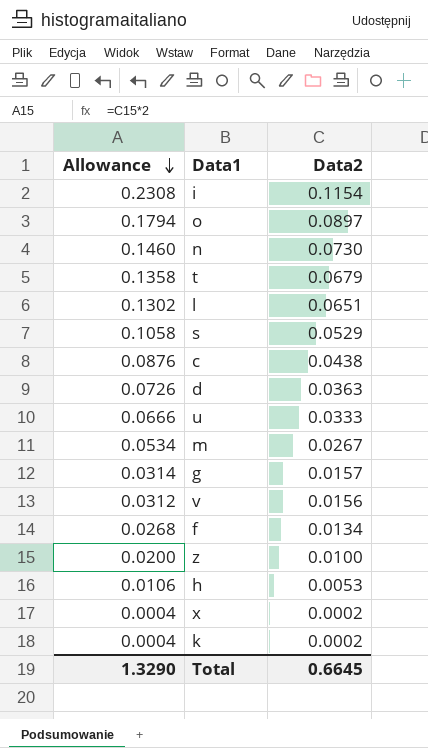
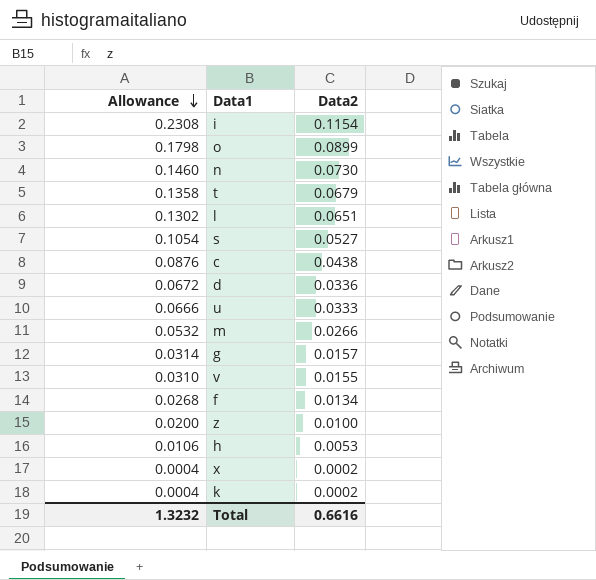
o | Allowance: 0.1794 -> 0.1798
o | Data2: 0.0897 -> 0.0899
s | Allowance: 0.1058 -> 0.1054
s | Data2: 0.0529 -> 0.0527
d | Allowance: 0.0726 -> 0.0672
d | Data2: 0.0363 -> 0.0336
m | Allowance: 0.0534 -> 0.0532
m | Data2: 0.0267 -> 0.0266
v | Allowance: 0.0312 -> 0.0310
v | Data2: 0.0156 -> 0.0155
Total | Allowance: 1.3290 -> 1.3232
Total | Data2: 0.6645 -> 0.6616

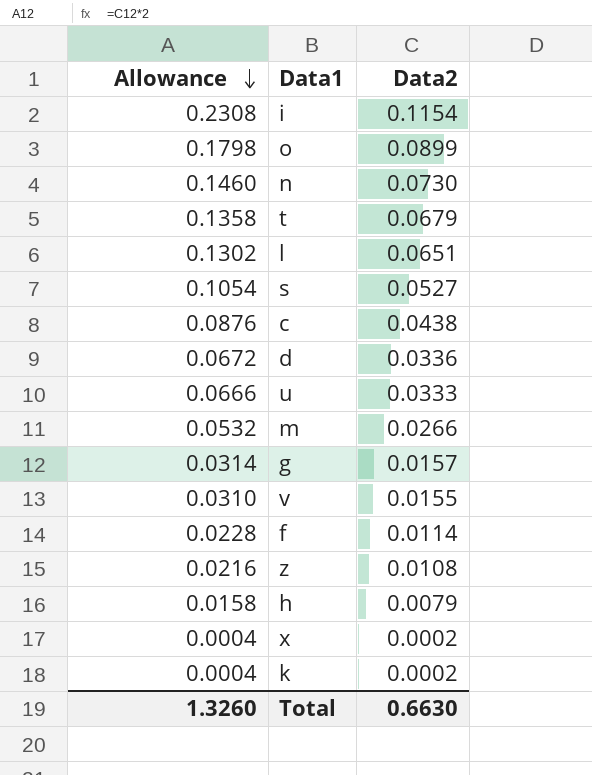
f | Allowance: 0.0268 -> 0.0228
f | Data2: 0.0134 -> 0.0114
z | Allowance: 0.0200 -> 0.0216
z | Data2: 0.0100 -> 0.0108
h | Allowance: 0.0106 -> 0.0158
h | Data2: 0.0053 -> 0.0079
Total | Allowance: 1.3232 -> 1.3260
Total | Data2: 0.6616 -> 0.6630

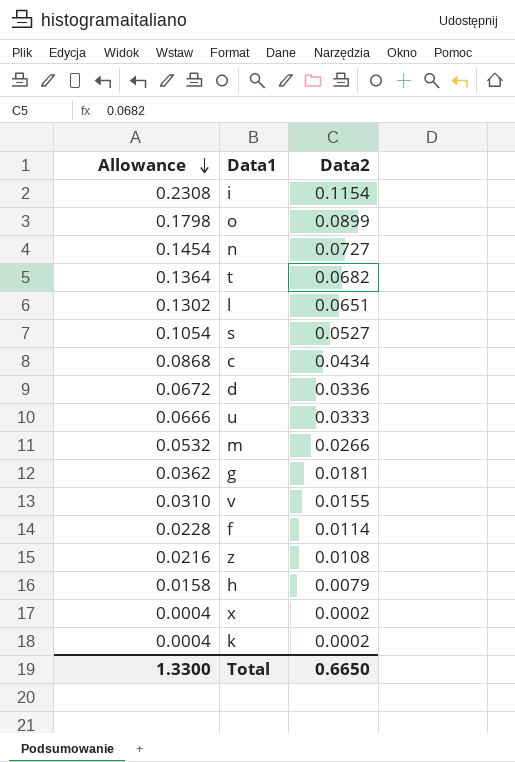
n | Allowance: 0.1460 -> 0.1454
n | Data2: 0.0730 -> 0.0727
t | Allowance: 0.1358 -> 0.1364
t | Data2: 0.0679 -> 0.0682
c | Allowance: 0.0876 -> 0.0868
c | Data2: 0.0438 -> 0.0434
g | Allowance: 0.0314 -> 0.0362
g | Data2: 0.0157 -> 0.0181
Total | Allowance: 1.3260 -> 1.3300
Total | Data2: 0.6630 -> 0.6650

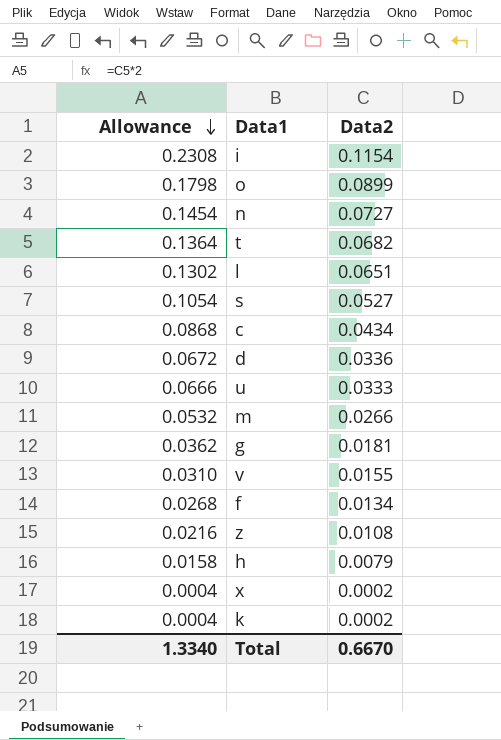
f | Allowance: 0.0228 -> 0.0268
f | Data2: 0.0114 -> 0.0134
Total | Allowance: 1.3300 -> 1.3340
Total | Data2: 0.6650 -> 0.6670

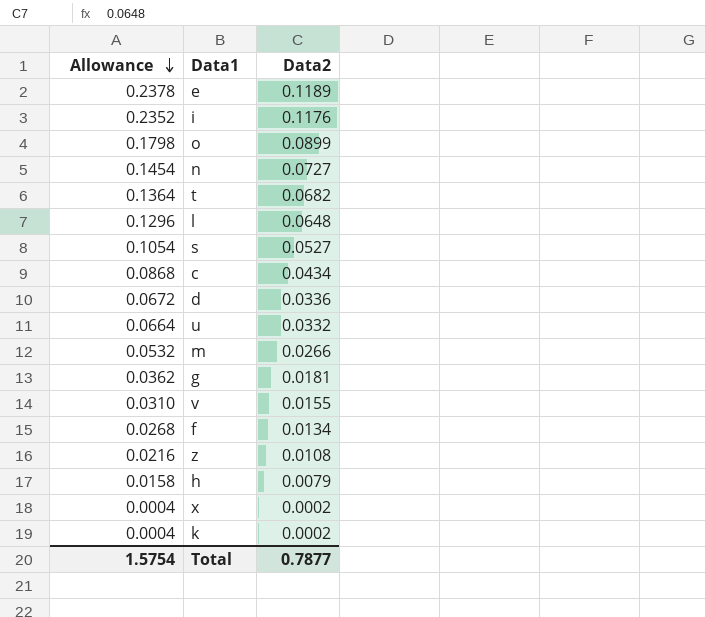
row e: none -> 0.2378 | 0.1189
i | Allowance: 0.2308 -> 0.2352
i | Data2: 0.1154 -> 0.1176
l | Allowance: 0.1302 -> 0.1296
l | Data2: 0.0651 -> 0.0648
u | Allowance: 0.0666 -> 0.0664
u | Data2: 0.0333 -> 0.0332
Total | Allowance: 1.3340 -> 1.5754
Total | Data2: 0.6670 -> 0.7877

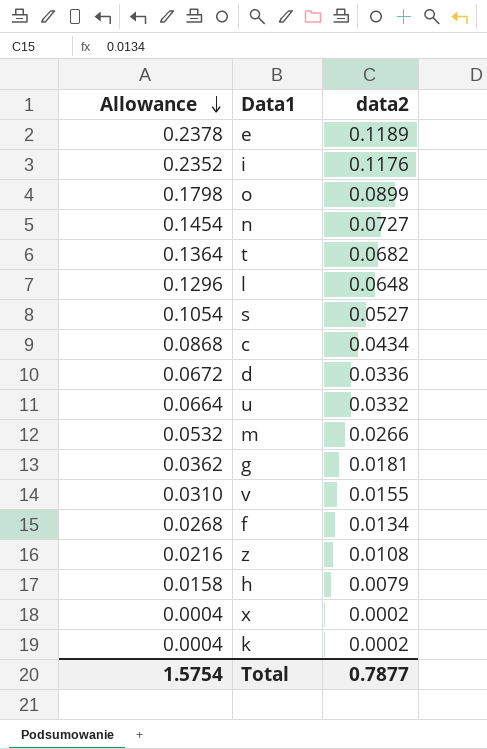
column name: Data2 -> data2

